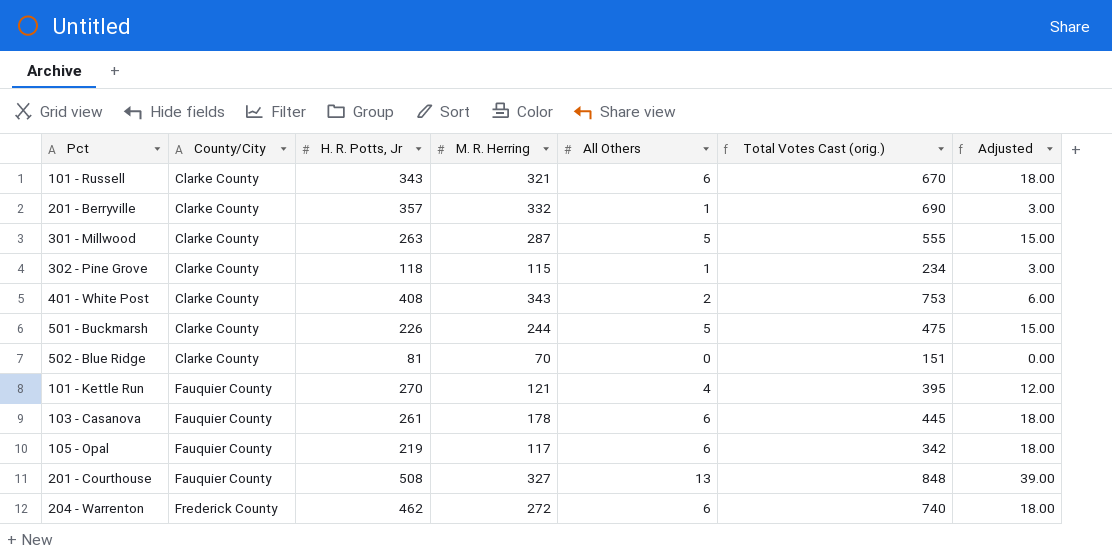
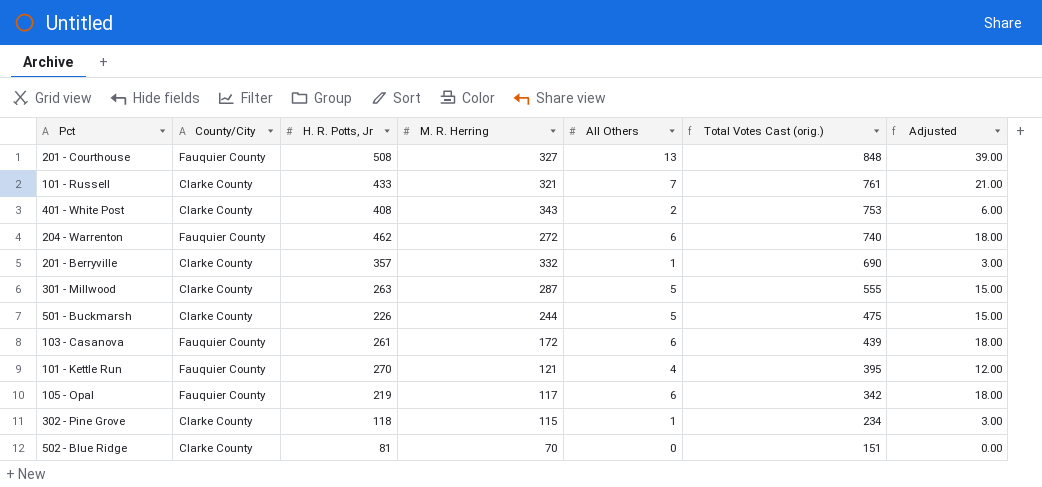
row order: County/City ascending -> Total Votes Cast (orig.) descending
101 - Russell | H. R. Potts, Jr: 343 -> 433
101 - Russell | All Others: 6 -> 7
101 - Russell | Total Votes Cast (orig.): 670 -> 761
101 - Russell | Adjusted: 18.00 -> 21.00
204 - Warrenton | County/City: Frederick County -> Fauquier County
103 - Casanova | M. R. Herring: 178 -> 172
103 - Casanova | Total Votes Cast (orig.): 445 -> 439

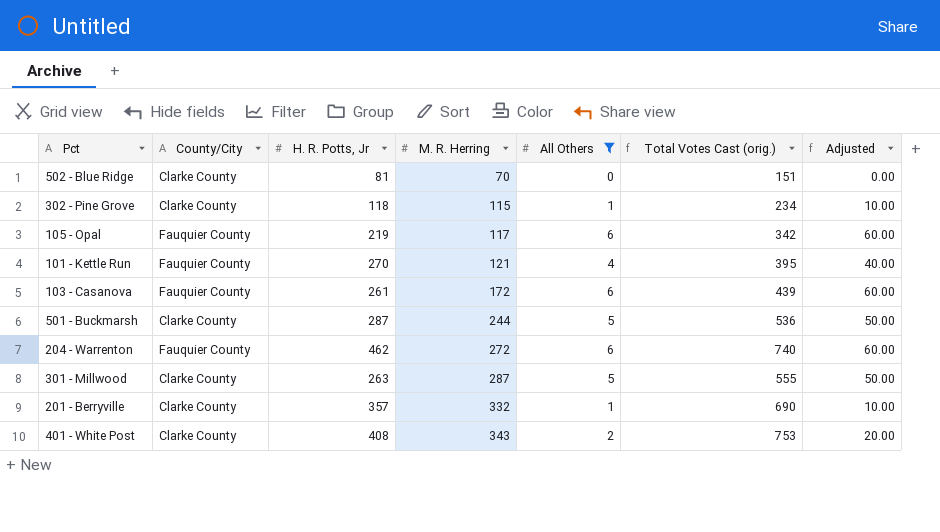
filter: none -> All Others <= 6
row order: Total Votes Cast (orig.) descending -> M. R. Herring ascending
column Adjusted | formula: [All Others] * 3 -> [All Others] * 10
501 - Buckmarsh | H. R. Potts, Jr: 226 -> 287
501 - Buckmarsh | Total Votes Cast (orig.): 475 -> 536

